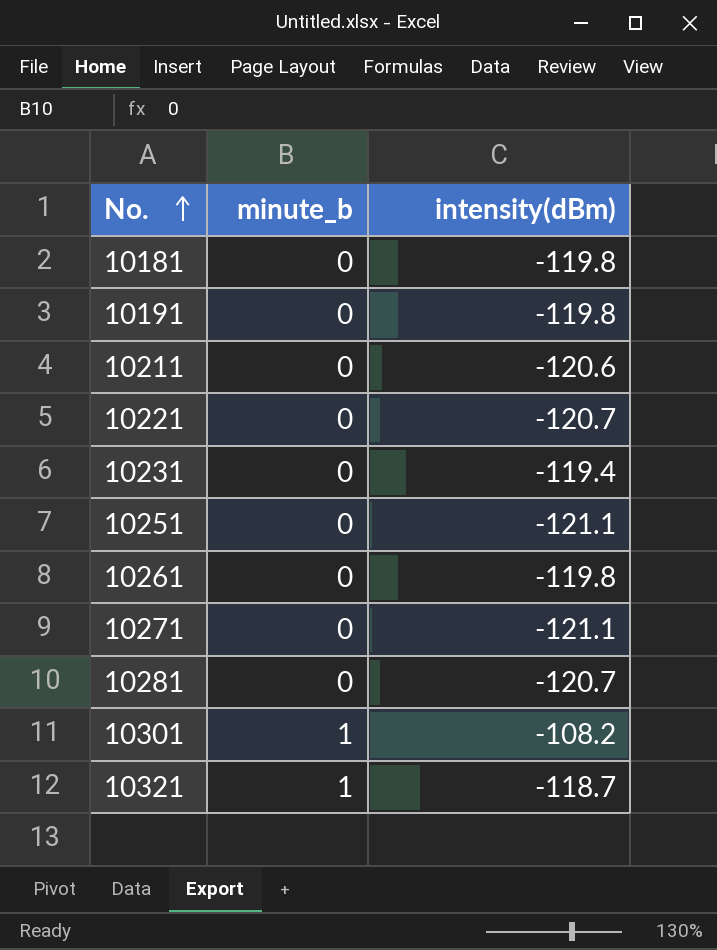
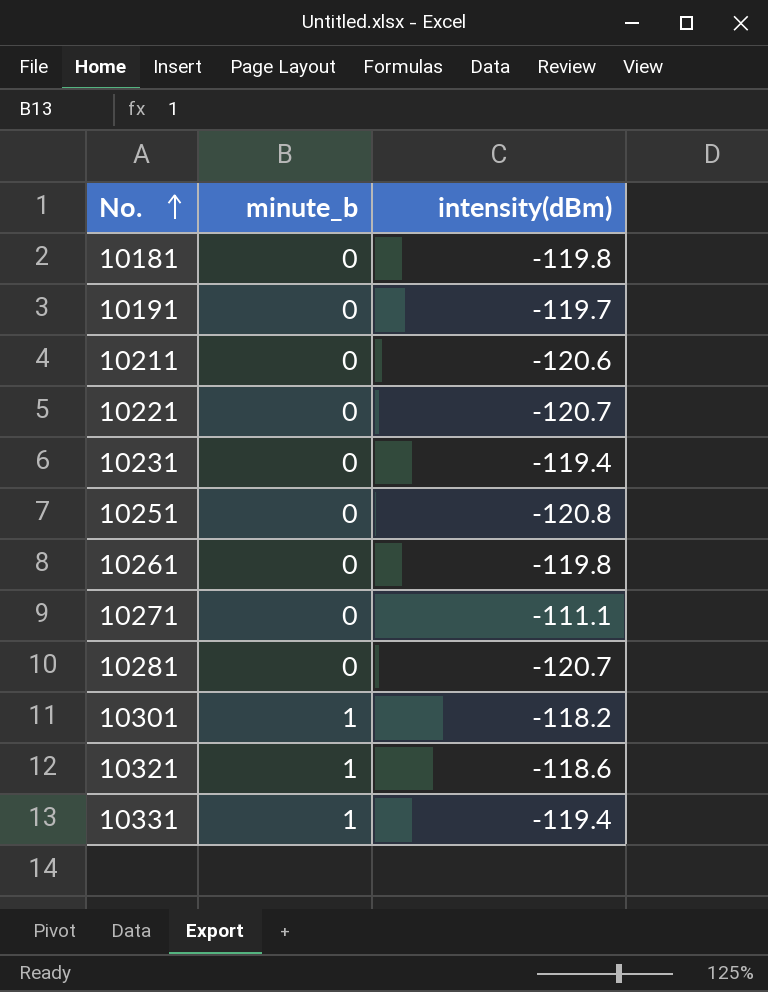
10191 | intensity(dBm): -119.8 -> -119.7
10251 | intensity(dBm): -121.1 -> -120.8
10271 | intensity(dBm): -121.1 -> -111.1
10301 | intensity(dBm): -108.2 -> -118.2
10321 | intensity(dBm): -118.7 -> -118.6
row 10331: none -> 1 | -119.4

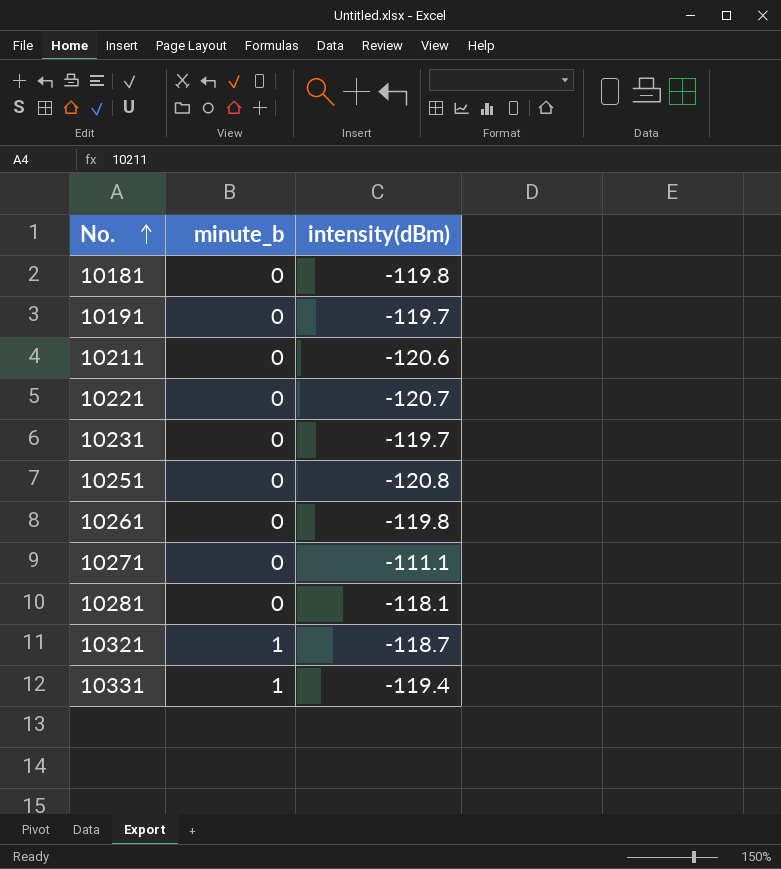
row 10301: 1 | -118.2 -> none
10231 | intensity(dBm): -119.4 -> -119.7
10281 | intensity(dBm): -120.7 -> -118.1
10321 | intensity(dBm): -118.6 -> -118.7

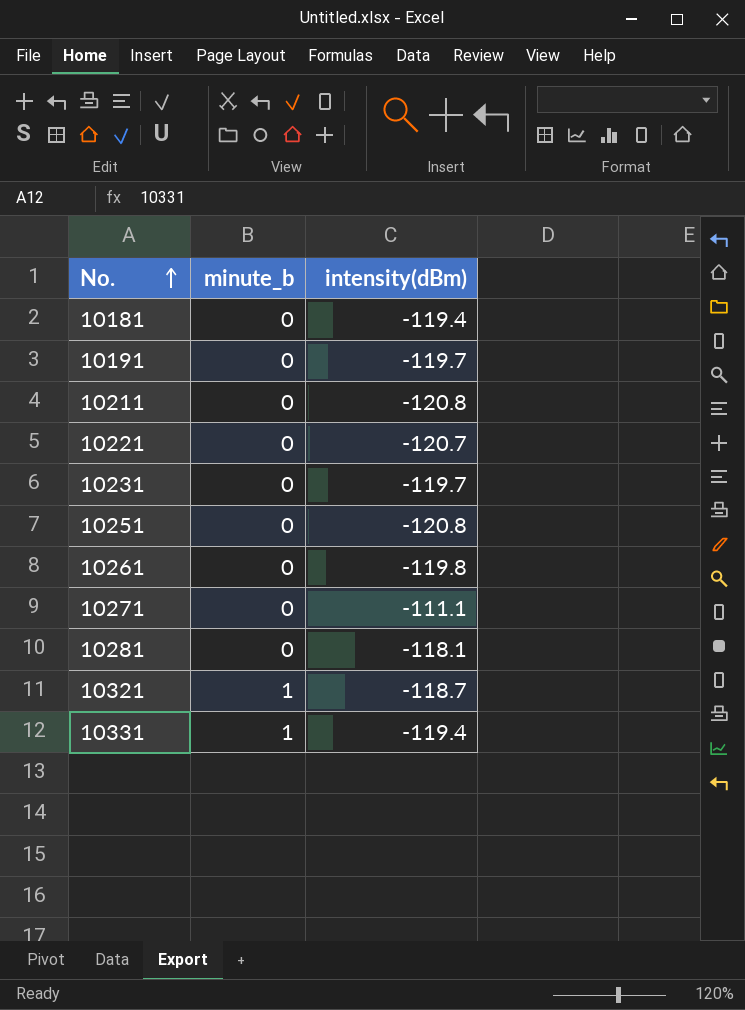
10181 | intensity(dBm): -119.8 -> -119.4
10211 | intensity(dBm): -120.6 -> -120.8

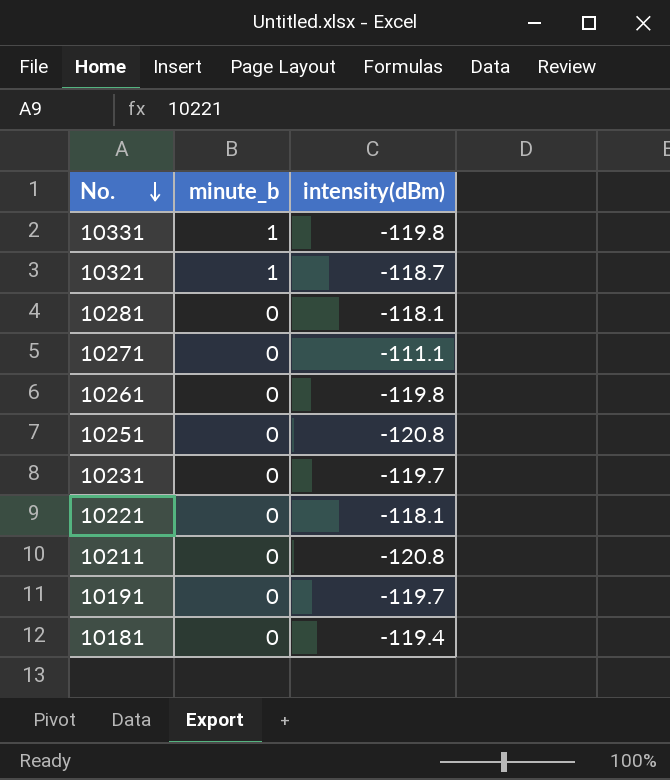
row order: No. ascending -> No. descending
10331 | intensity(dBm): -119.4 -> -119.8
10221 | intensity(dBm): -120.7 -> -118.1

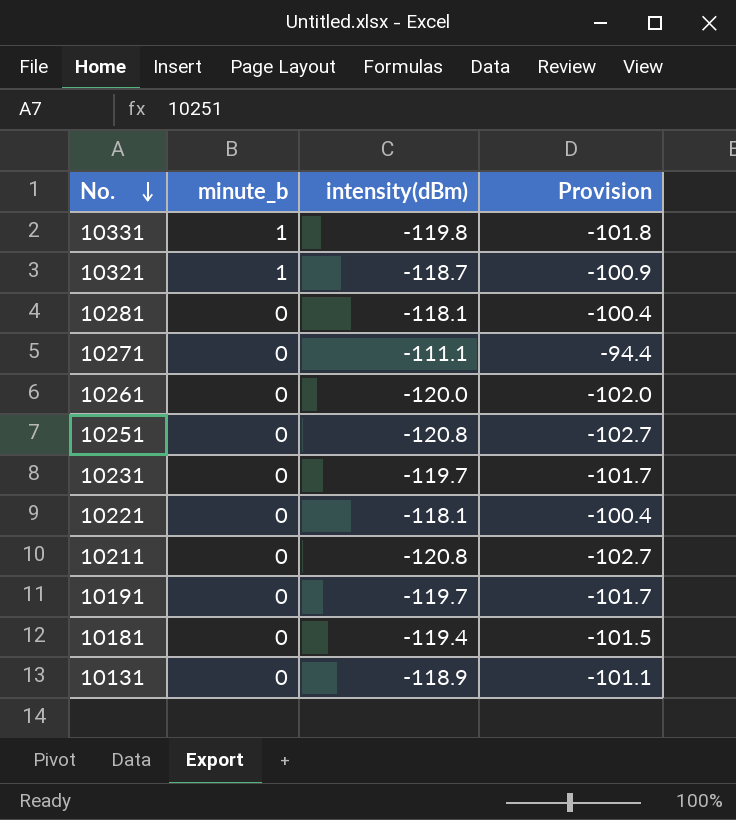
column Provision | formula: none -> [intensity(dBm)] * 0.85
10261 | intensity(dBm): -119.8 -> -120.0
row 10131: none -> 0 | -118.9 | -101.1

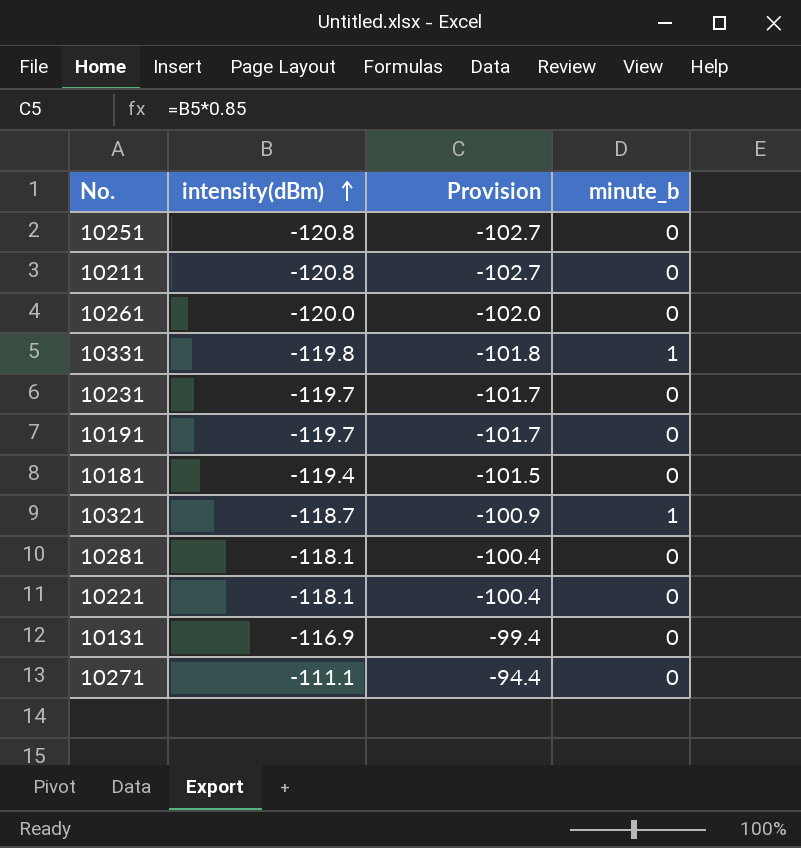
row order: No. descending -> intensity(dBm) ascending
column minute_b | position: 2 -> 4
10131 | intensity(dBm): -118.9 -> -116.9
10131 | Provision: -101.1 -> -99.4

